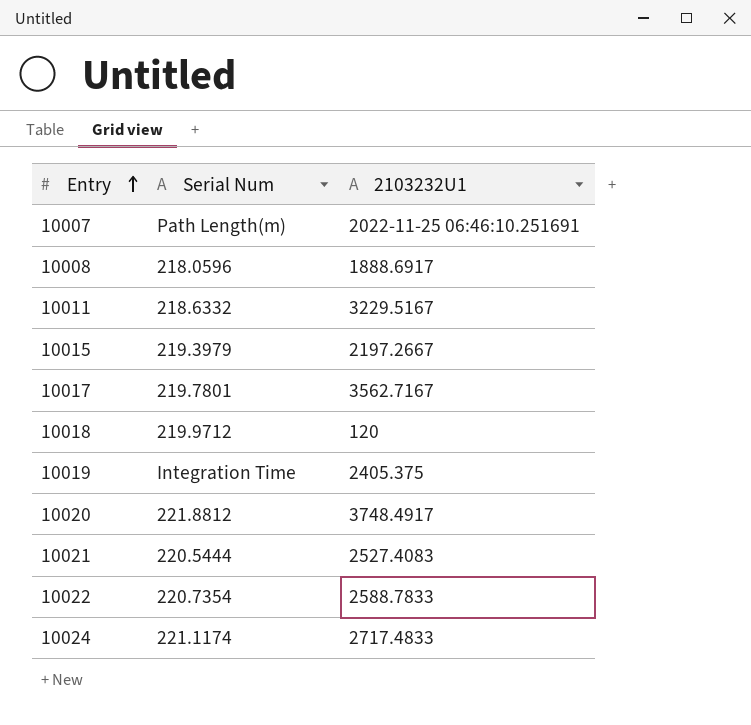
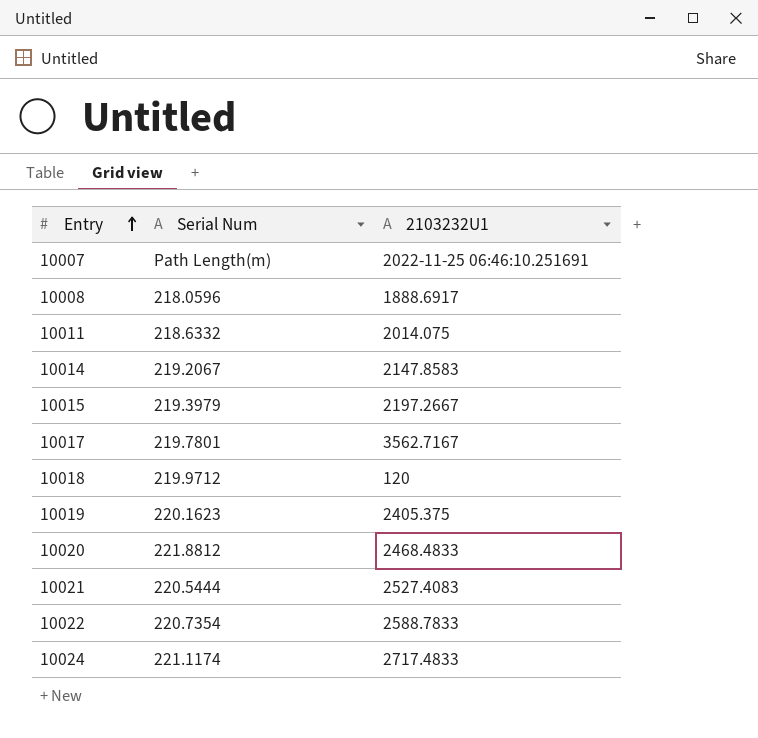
10011 | 2103232U1: 3229.5167 -> 2014.075
row 10014: none -> 219.2067 | 2147.8583
10019 | Serial Num: Integration Time -> 220.1623
10020 | 2103232U1: 3748.4917 -> 2468.4833

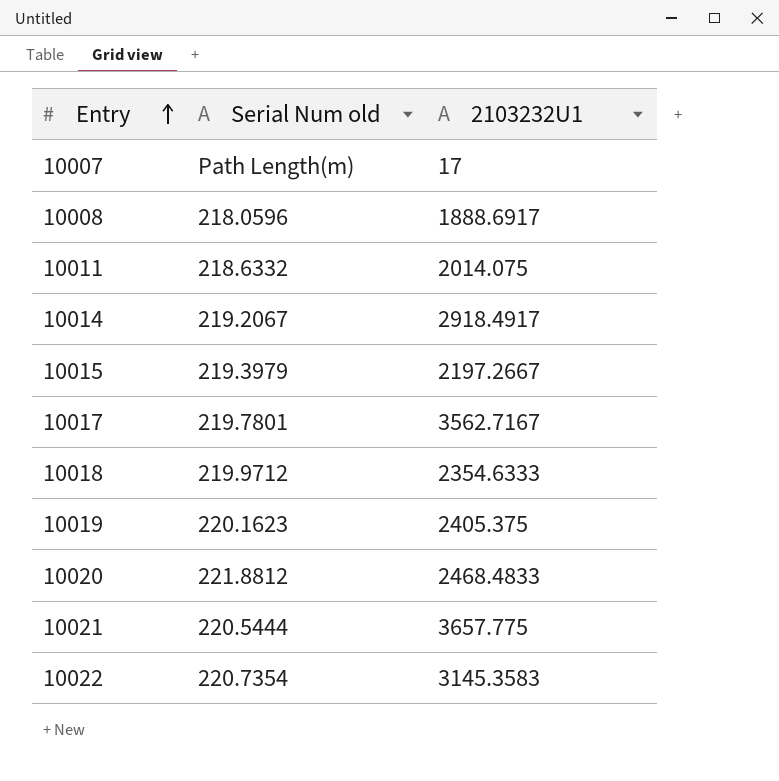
column name: Serial Num -> Serial Num old
row 10024: 221.1174 | 2717.4833 -> none
10007 | 2103232U1: 2022-11-25 06:46:10.251691 -> 17
10014 | 2103232U1: 2147.8583 -> 2918.4917
10018 | 2103232U1: 120 -> 2354.6333
10021 | 2103232U1: 2527.4083 -> 3657.775
10022 | 2103232U1: 2588.7833 -> 3145.3583

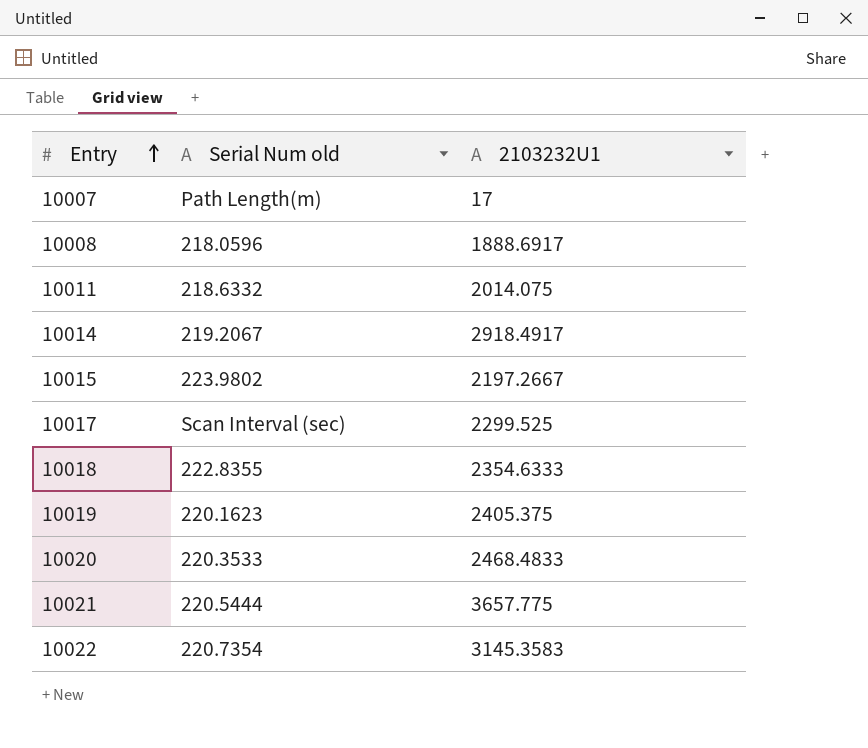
10015 | Serial Num old: 219.3979 -> 223.9802
10017 | Serial Num old: 219.7801 -> Scan Interval (sec)
10017 | 2103232U1: 3562.7167 -> 2299.525
10018 | Serial Num old: 219.9712 -> 222.8355
10020 | Serial Num old: 221.8812 -> 220.3533

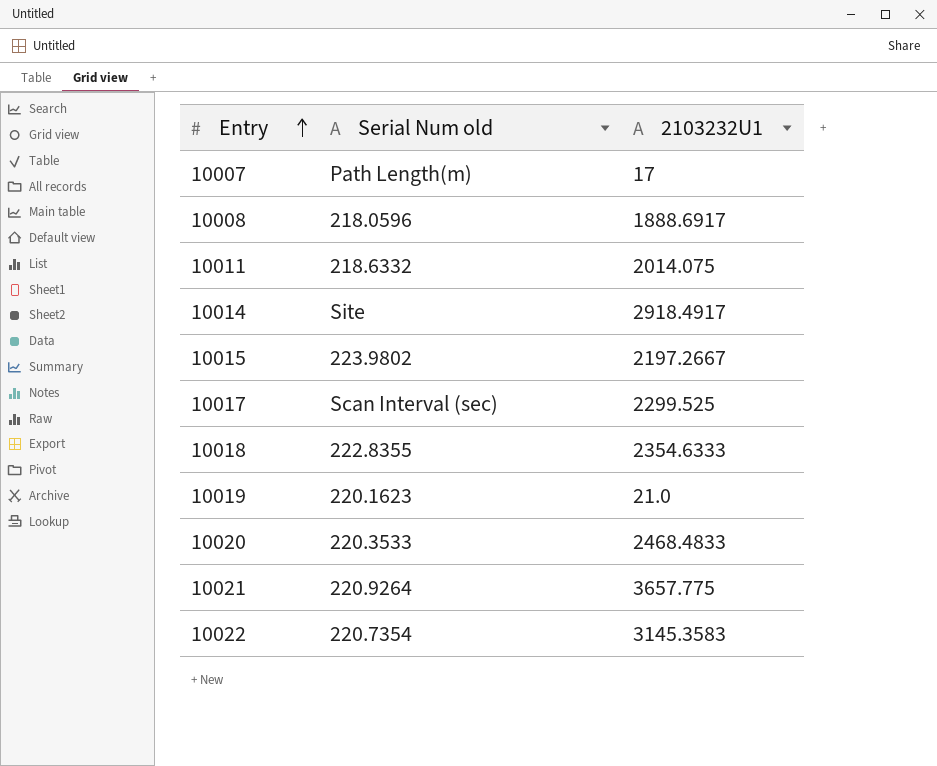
10014 | Serial Num old: 219.2067 -> Site
10019 | 2103232U1: 2405.375 -> 21.0
10021 | Serial Num old: 220.5444 -> 220.9264

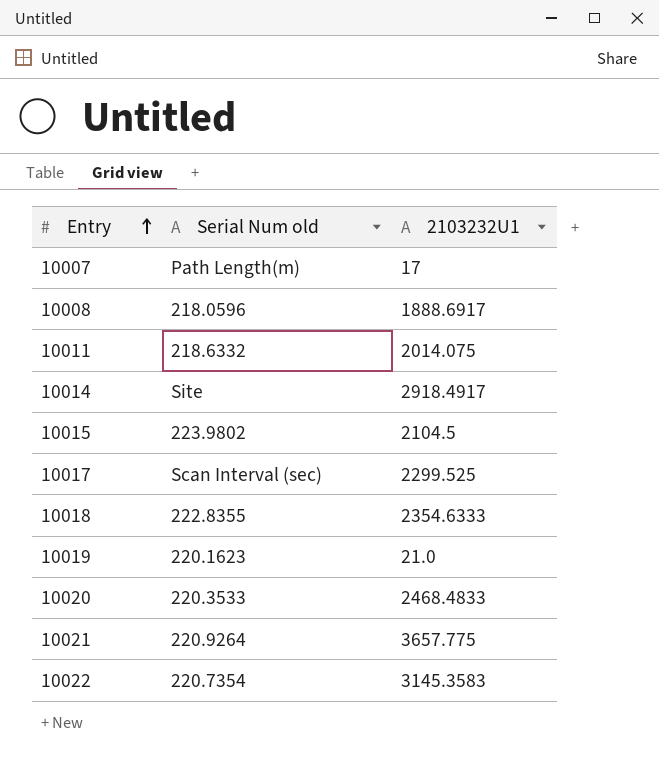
10015 | 2103232U1: 2197.2667 -> 2104.5

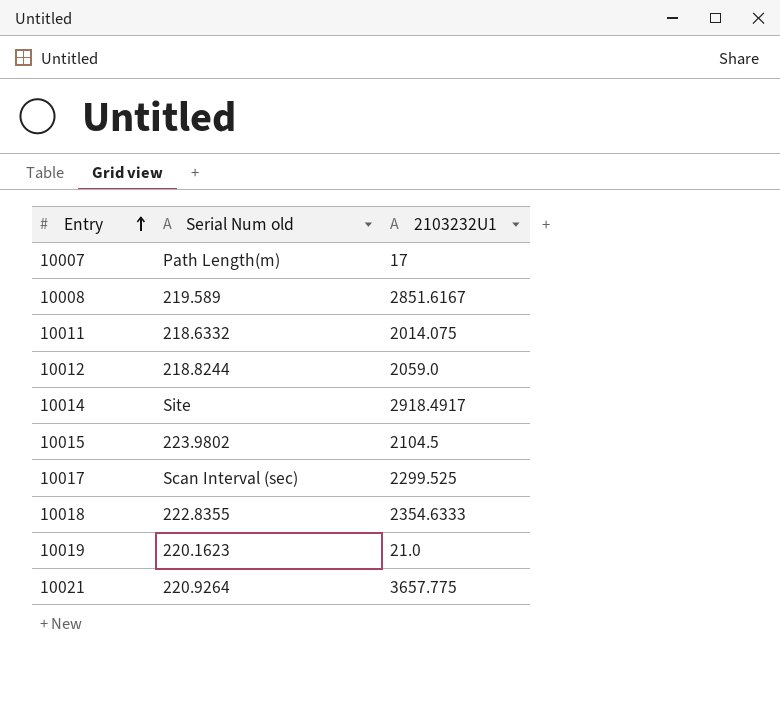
row 10020: 220.3533 | 2468.4833 -> none
row 10022: 220.7354 | 3145.3583 -> none
10008 | Serial Num old: 218.0596 -> 219.589
10008 | 2103232U1: 1888.6917 -> 2851.6167
row 10012: none -> 218.8244 | 2059.0

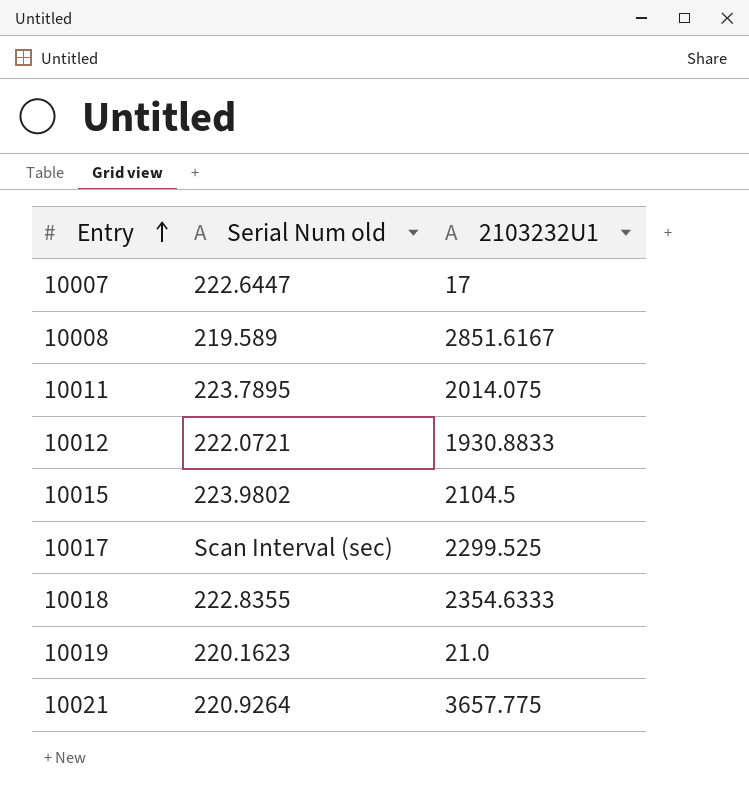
row 10014: Site | 2918.4917 -> none
10007 | Serial Num old: Path Length(m) -> 222.6447
10011 | Serial Num old: 218.6332 -> 223.7895
10012 | Serial Num old: 218.8244 -> 222.0721
10012 | 2103232U1: 2059.0 -> 1930.8833

